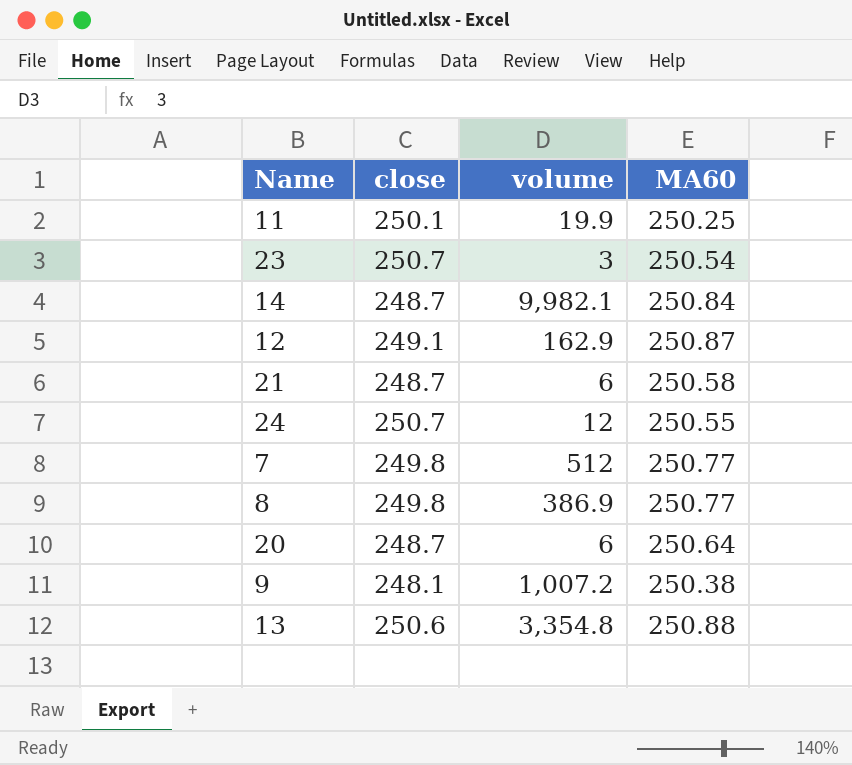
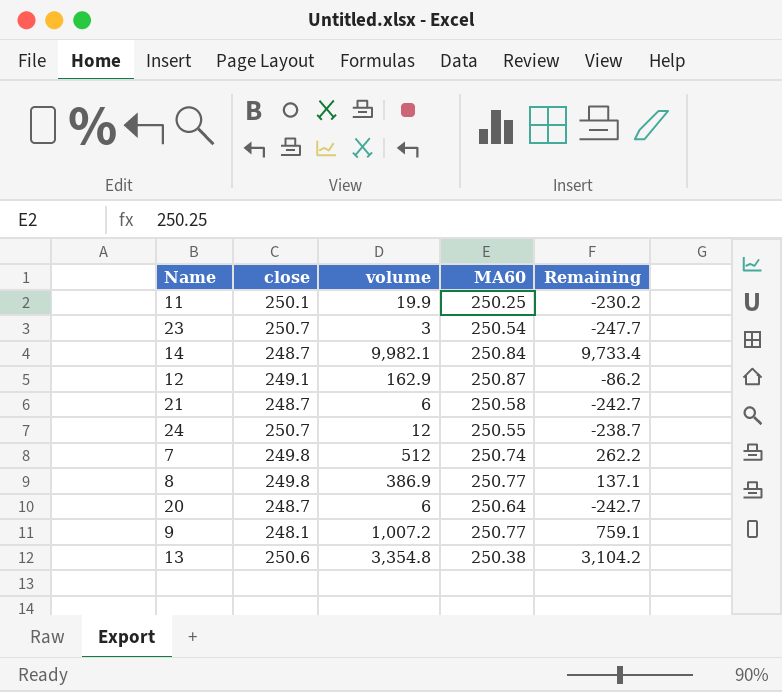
column Remaining | formula: none -> [volume] - [close]
7 | MA60: 250.77 -> 250.74
9 | MA60: 250.38 -> 250.77
13 | MA60: 250.88 -> 250.38

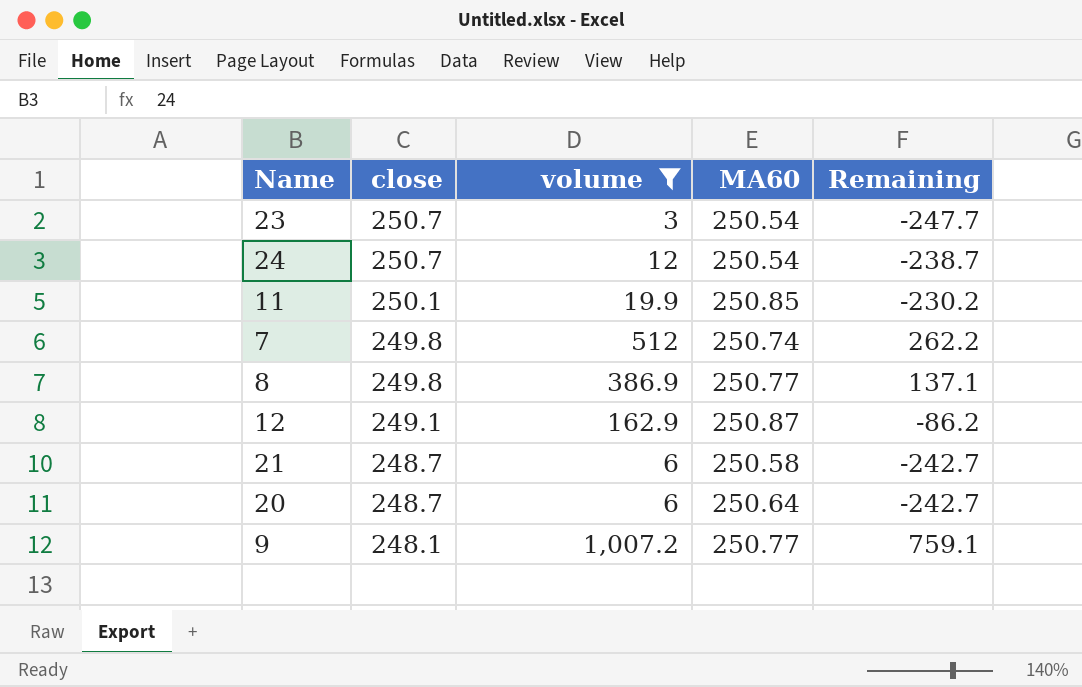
filter: none -> volume <= 1,007.2
row order: none -> close descending
24 | MA60: 250.55 -> 250.54
11 | MA60: 250.25 -> 250.85

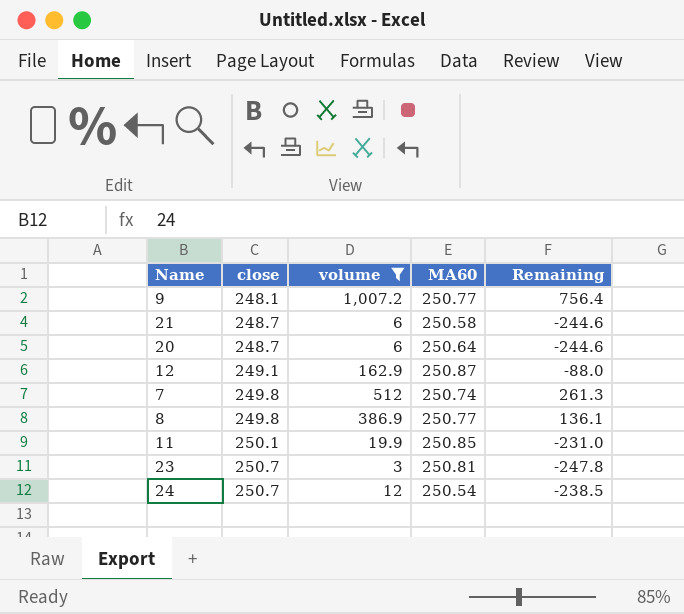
row order: close descending -> close ascending
column Remaining | formula: [volume] - [close] -> [volume] - [MA60]
23 | MA60: 250.54 -> 250.81

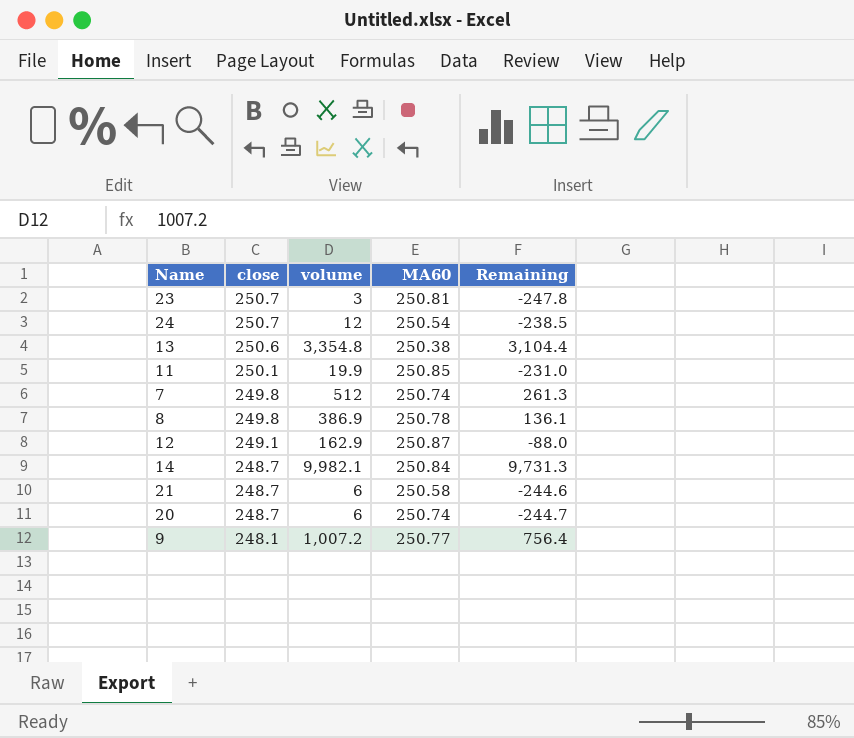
filter: volume <= 1,007.2 -> none
row order: close ascending -> close descending
8 | MA60: 250.77 -> 250.78
20 | MA60: 250.64 -> 250.74
20 | Remaining: -244.6 -> -244.7

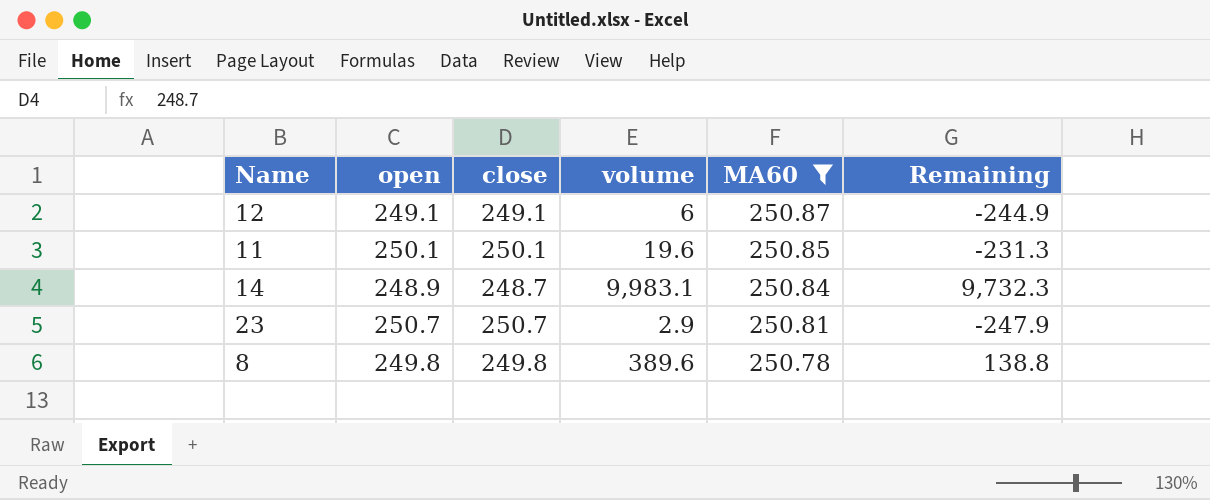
filter: none -> MA60 >= 250.78
row order: close descending -> MA60 descending
column open | position: none -> 2
12 | volume: 162.9 -> 6
12 | Remaining: -88.0 -> -244.9
11 | volume: 19.9 -> 19.6
11 | Remaining: -231.0 -> -231.3
14 | volume: 9,982.1 -> 9,983.1
14 | Remaining: 9,731.3 -> 9,732.3
23 | volume: 3 -> 2.9
23 | Remaining: -247.8 -> -247.9
8 | volume: 386.9 -> 389.6
8 | Remaining: 136.1 -> 138.8

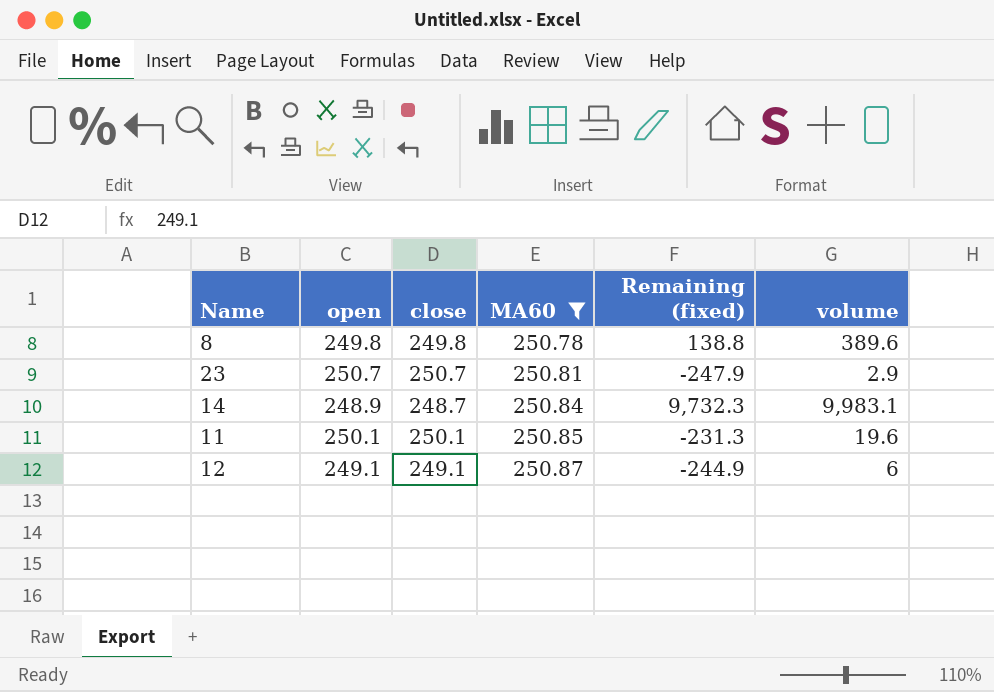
row order: MA60 descending -> MA60 ascending
column name: Remaining -> Remaining (fixed)
column volume | position: 4 -> 6

